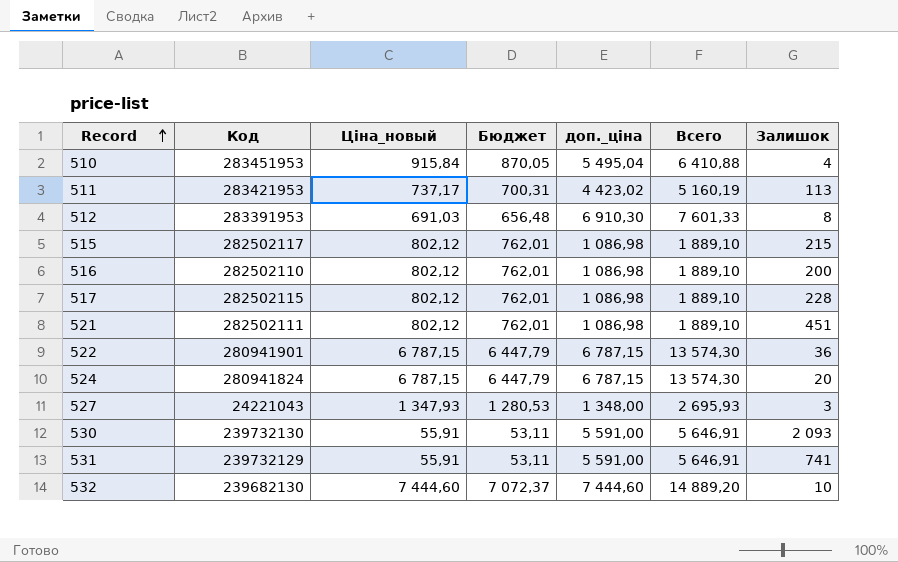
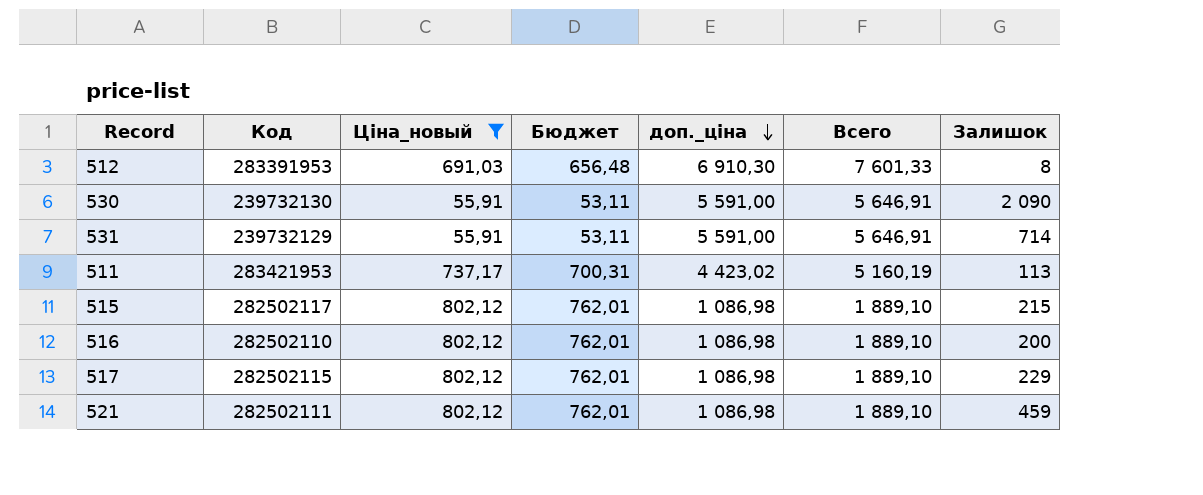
filter: none -> Ціна_новый <= 802,12
row order: Record ascending -> доп._ціна descending
530 | Залишок: 2 093 -> 2 090
531 | Залишок: 741 -> 714
517 | Залишок: 228 -> 229
521 | Залишок: 451 -> 459

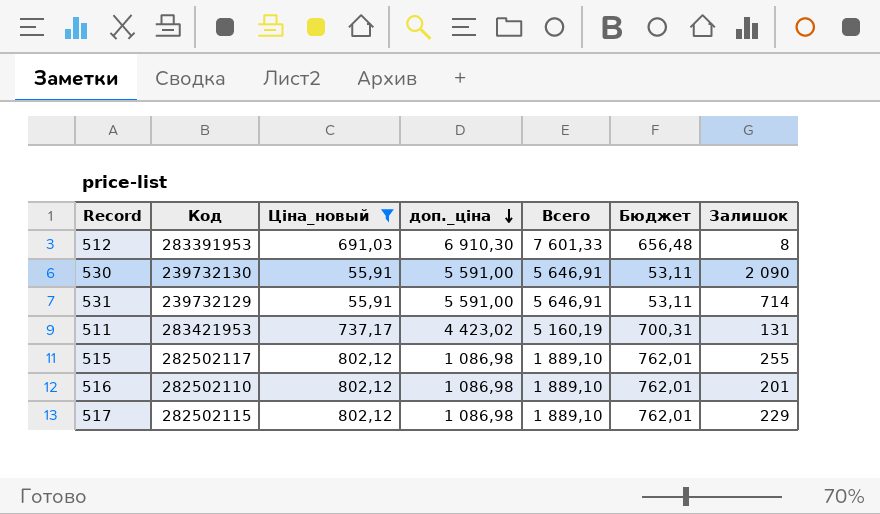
column Бюджет | position: 4 -> 6
row 521: 282502111 | 802,12 | 762,01 | 1 086,98 | 1 889,10 | 459 -> none
511 | Залишок: 113 -> 131
515 | Залишок: 215 -> 255
516 | Залишок: 200 -> 201

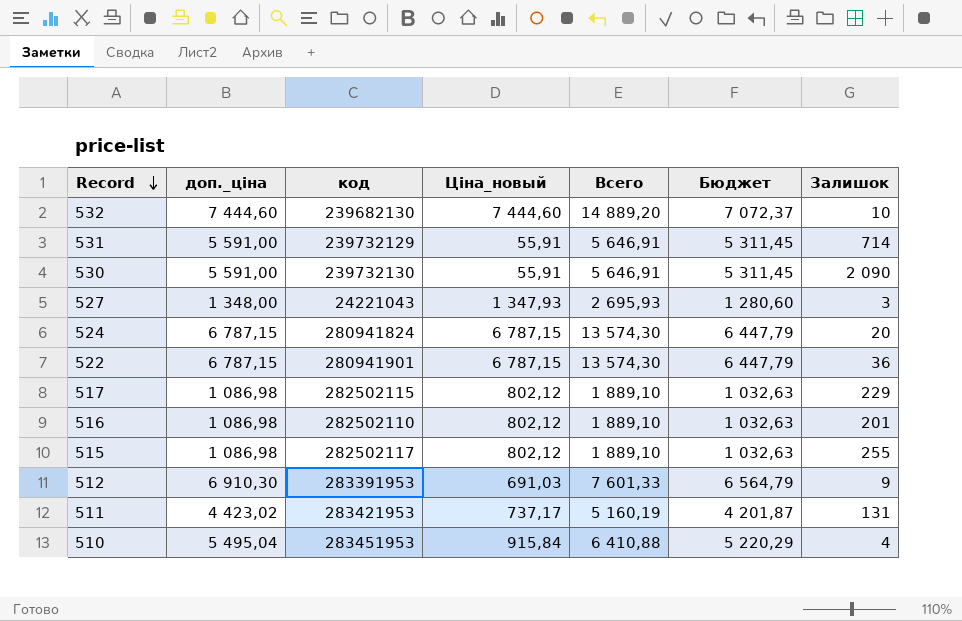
filter: Ціна_новый <= 802,12 -> none
row order: доп._ціна descending -> Record descending
column доп._ціна | position: 4 -> 2
column name: Код -> код
column Бюджет | formula: [Ціна_новый] * 0,95 -> [доп._ціна] * 0,95
512 | Залишок: 8 -> 9

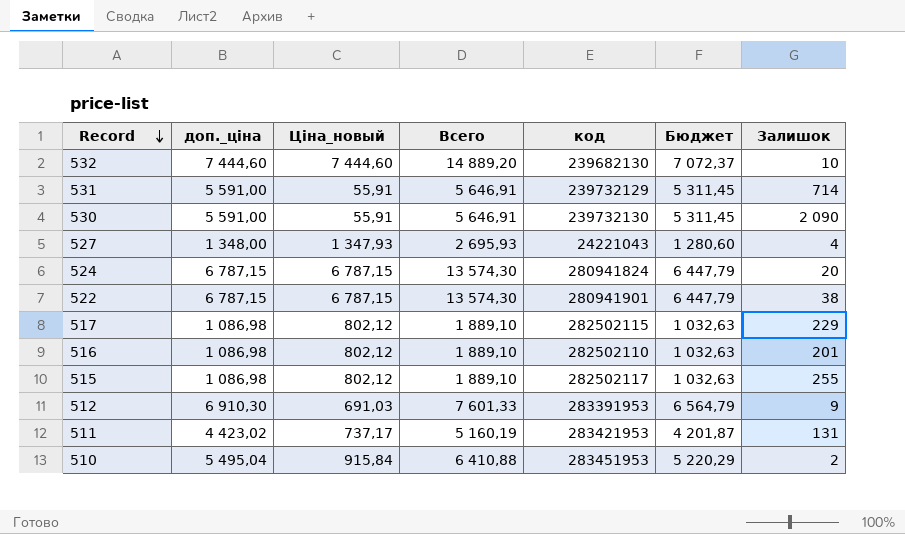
column код | position: 3 -> 5
527 | Залишок: 3 -> 4
522 | Залишок: 36 -> 38
510 | Залишок: 4 -> 2

